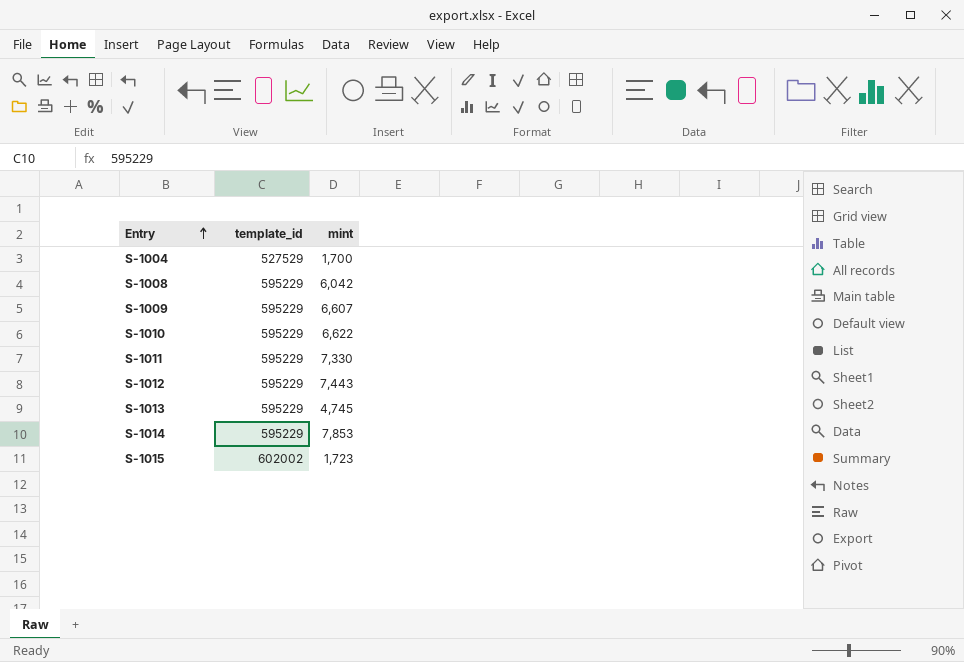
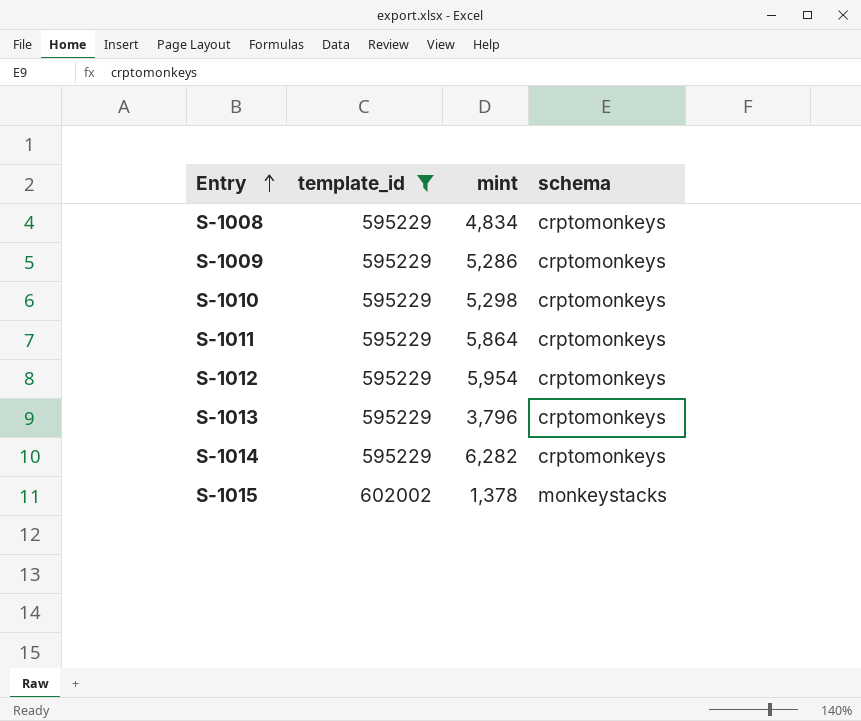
filter: none -> template_id != 527529
column schema | position: none -> 4
S-1008 | mint: 6,042 -> 4,834
S-1009 | mint: 6,607 -> 5,286
S-1010 | mint: 6,622 -> 5,298
S-1011 | mint: 7,330 -> 5,864
S-1012 | mint: 7,443 -> 5,954
S-1013 | mint: 4,745 -> 3,796
S-1014 | mint: 7,853 -> 6,282
S-1015 | mint: 1,723 -> 1,378

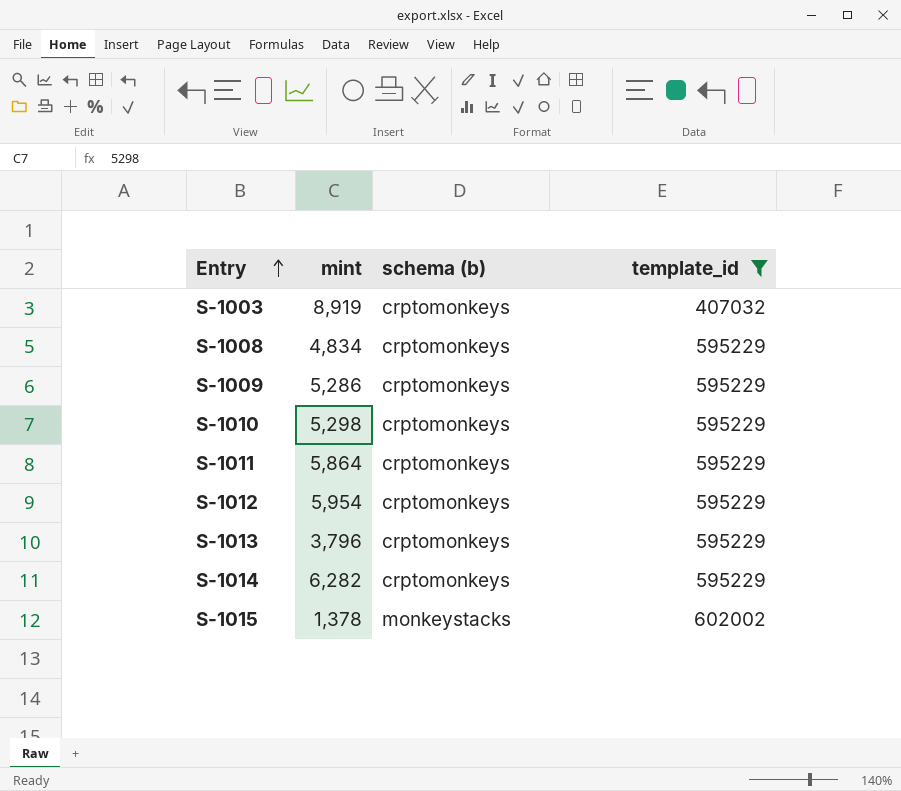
column name: schema -> schema (b)
column template_id | position: 2 -> 4
row S-1003: none -> 8,919 | crptomonkeys | 407032

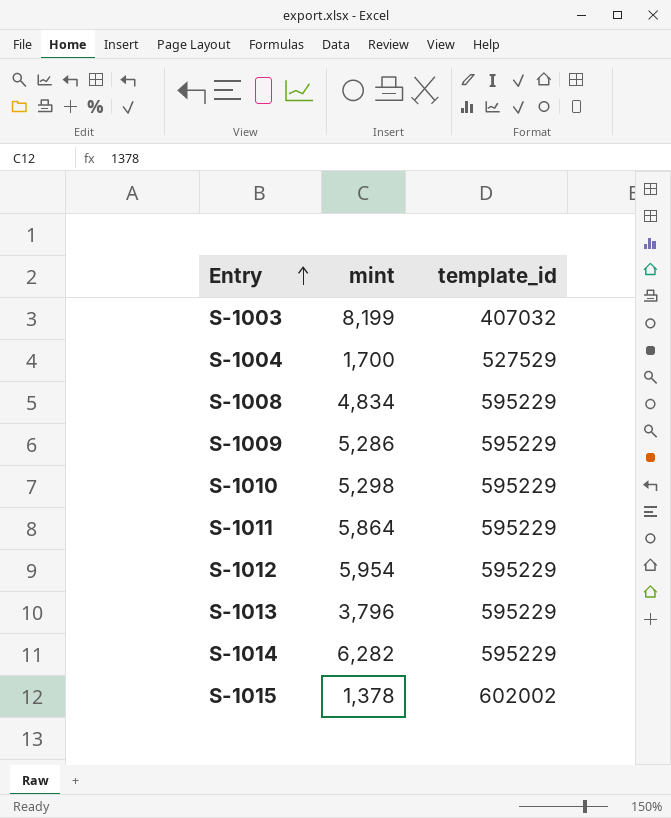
filter: template_id != 527529 -> none
column schema (b) | position: 3 -> none
S-1003 | mint: 8,919 -> 8,199

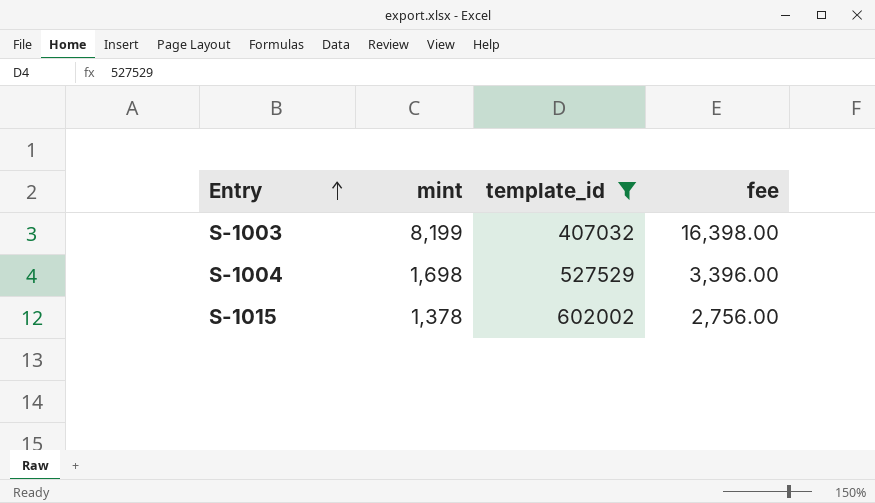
filter: none -> template_id != 595229
column fee | formula: none -> [mint] * 2
S-1004 | mint: 1,700 -> 1,698

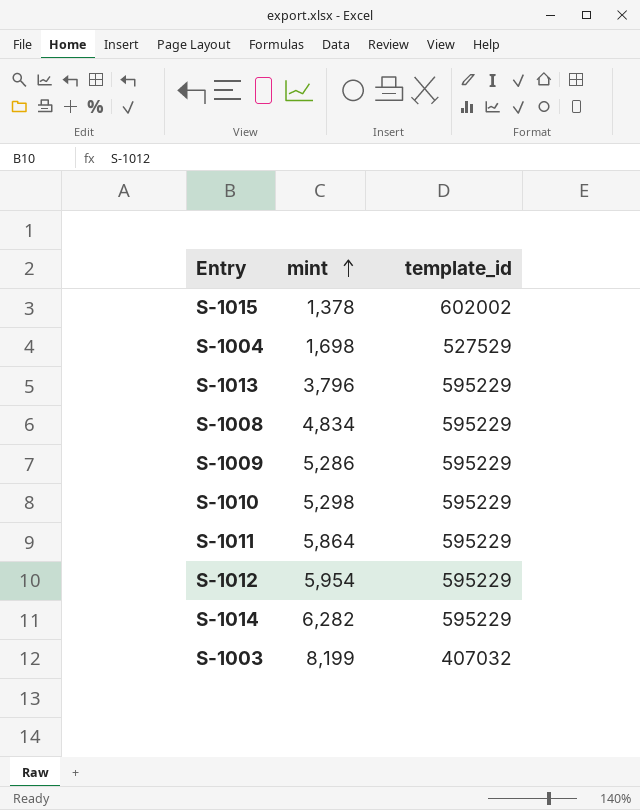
filter: template_id != 595229 -> none
row order: Entry ascending -> mint ascending
column fee | formula: [mint] * 2 -> none

